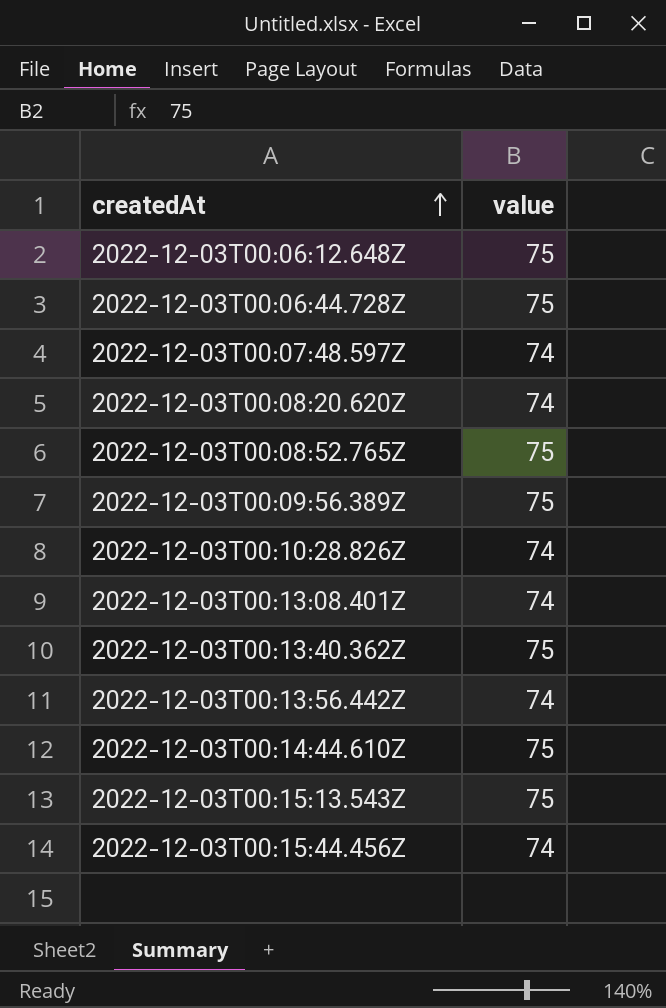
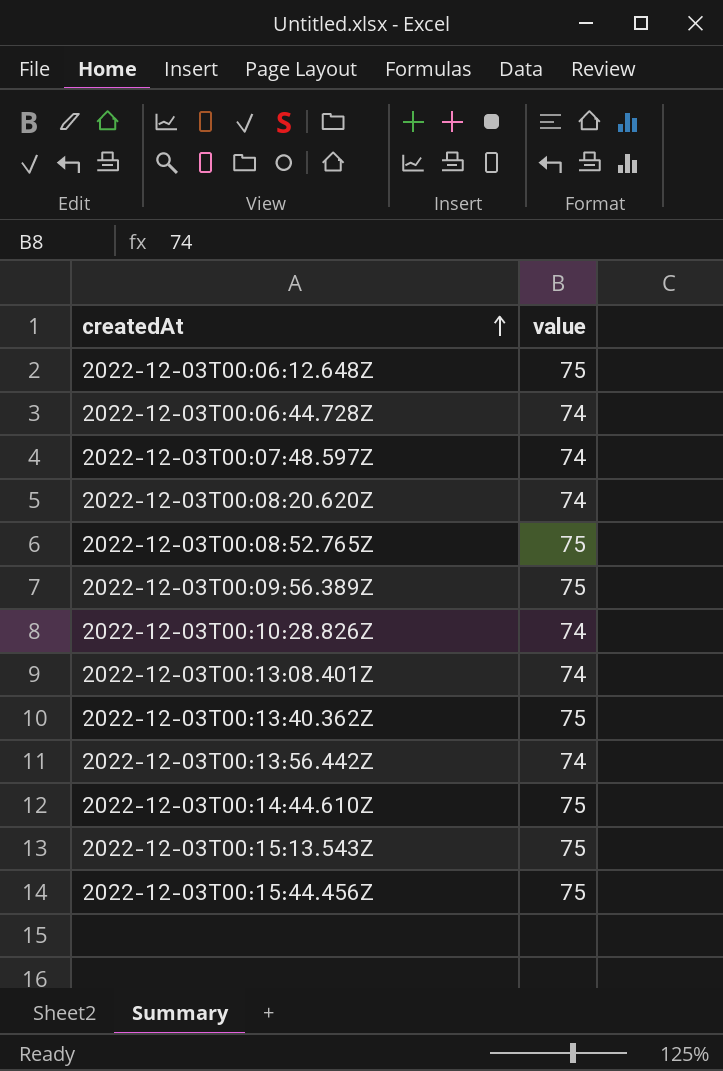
2022-12-03T00:06:44.728Z | value: 75 -> 74
2022-12-03T00:15:44.456Z | value: 74 -> 75

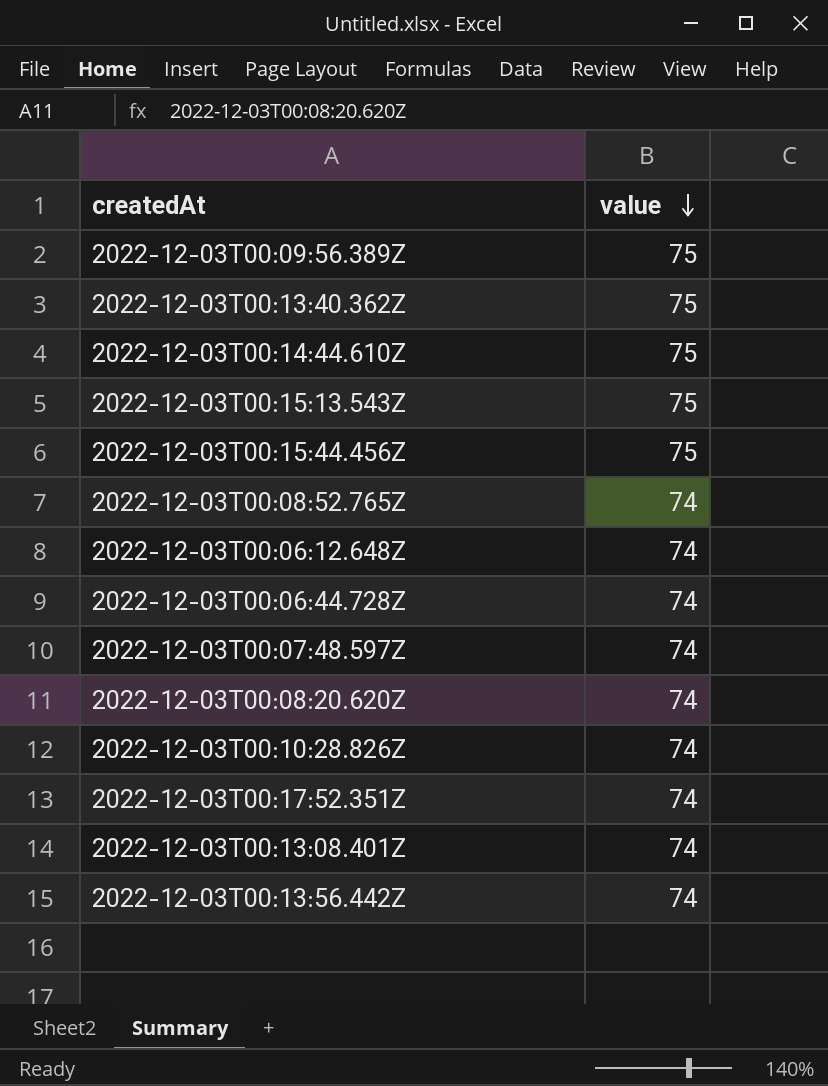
row order: createdAt ascending -> value descending
2022-12-03T00:08:52.765Z | value: 75 -> 74
2022-12-03T00:06:12.648Z | value: 75 -> 74
row 2022-12-03T00:17:52.351Z: none -> 74

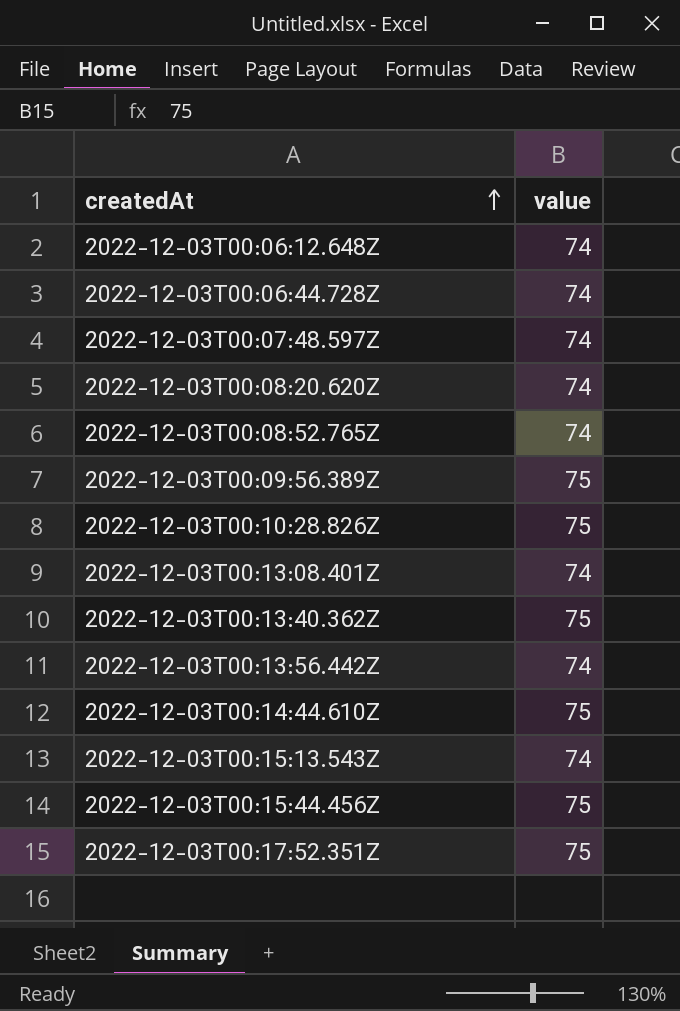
row order: value descending -> createdAt ascending
2022-12-03T00:10:28.826Z | value: 74 -> 75
2022-12-03T00:15:13.543Z | value: 75 -> 74
2022-12-03T00:17:52.351Z | value: 74 -> 75

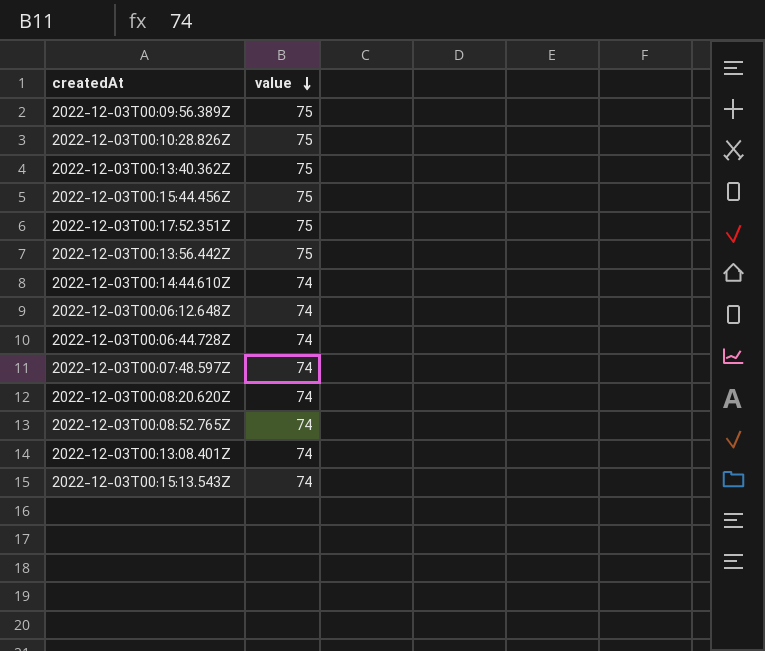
row order: createdAt ascending -> value descending
2022-12-03T00:13:56.442Z | value: 74 -> 75
2022-12-03T00:14:44.610Z | value: 75 -> 74

